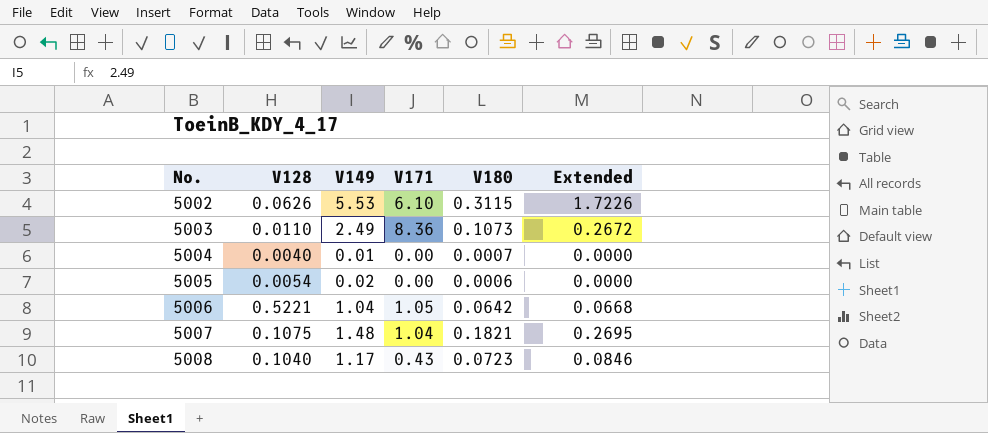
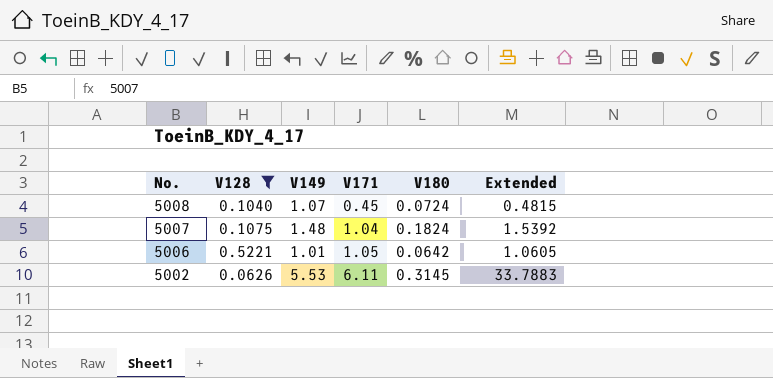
filter: none -> V128 >= 0.0626
row order: No. ascending -> No. descending
column Extended | formula: [V149] * [V180] -> [V149] * [V171]
5008 | V149: 1.17 -> 1.07
5008 | V171: 0.43 -> 0.45
5008 | V180: 0.0723 -> 0.0724
5007 | V180: 0.1821 -> 0.1824
5006 | V149: 1.04 -> 1.01
5002 | V171: 6.10 -> 6.11
5002 | V180: 0.3115 -> 0.3145

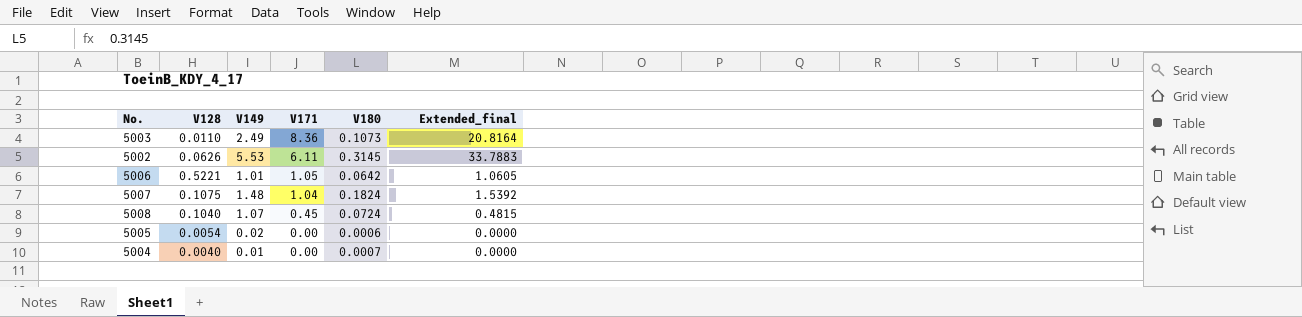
filter: V128 >= 0.0626 -> none
row order: No. descending -> V171 descending
column name: Extended -> Extended_final

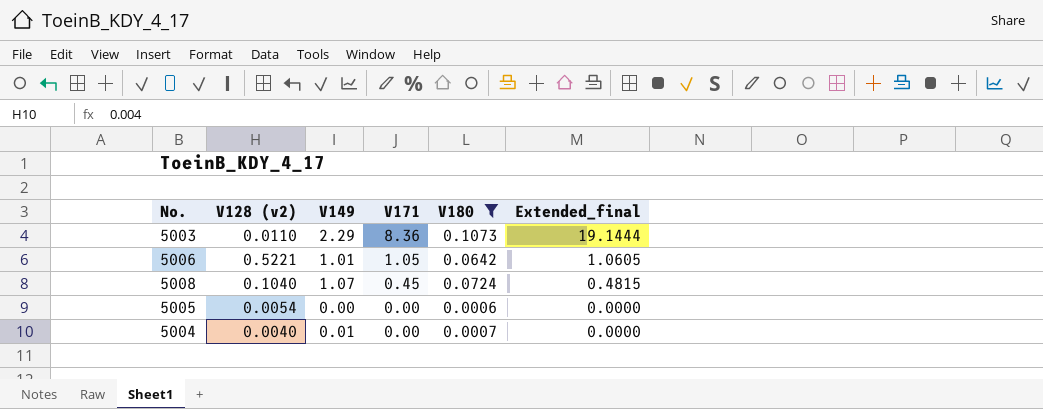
filter: none -> V180 <= 0.1073
column name: V128 -> V128 (v2)
5003 | V149: 2.49 -> 2.29
5003 | Extended_final: 20.8164 -> 19.1444
5005 | V149: 0.02 -> 0.00

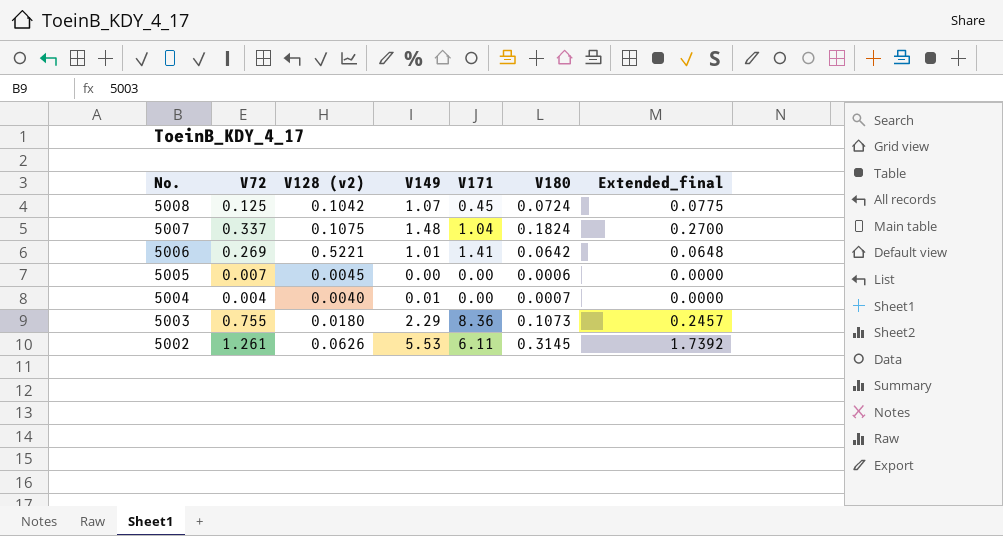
filter: V180 <= 0.1073 -> none
row order: V171 descending -> No. descending
column V72 | position: none -> 2
column Extended_final | formula: [V149] * [V171] -> [V149] * [V180]
5008 | V128 (v2): 0.1040 -> 0.1042
5006 | V171: 1.05 -> 1.41
5005 | V128 (v2): 0.0054 -> 0.0045
5003 | V128 (v2): 0.0110 -> 0.0180

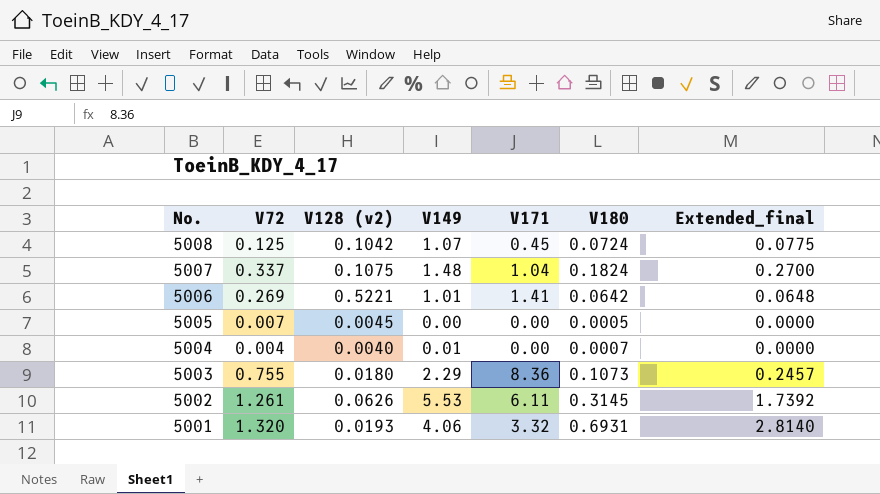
5005 | V180: 0.0006 -> 0.0005
row 5001: none -> 1.320 | 0.0193 | 4.06 | 3.32 | 0.6931 | 2.8140

